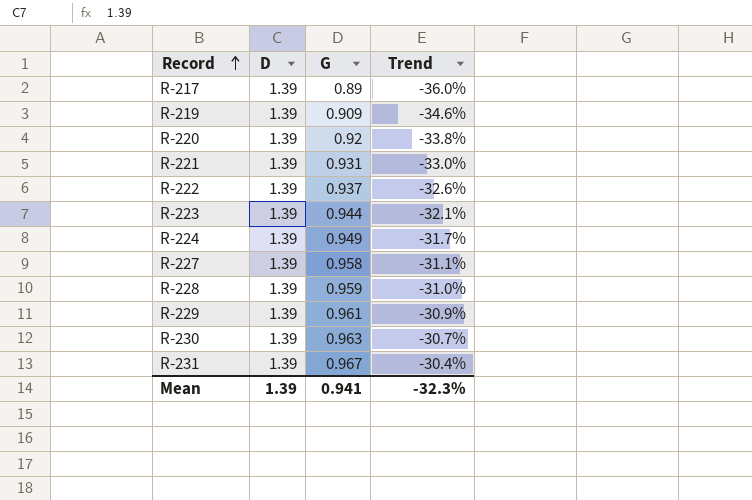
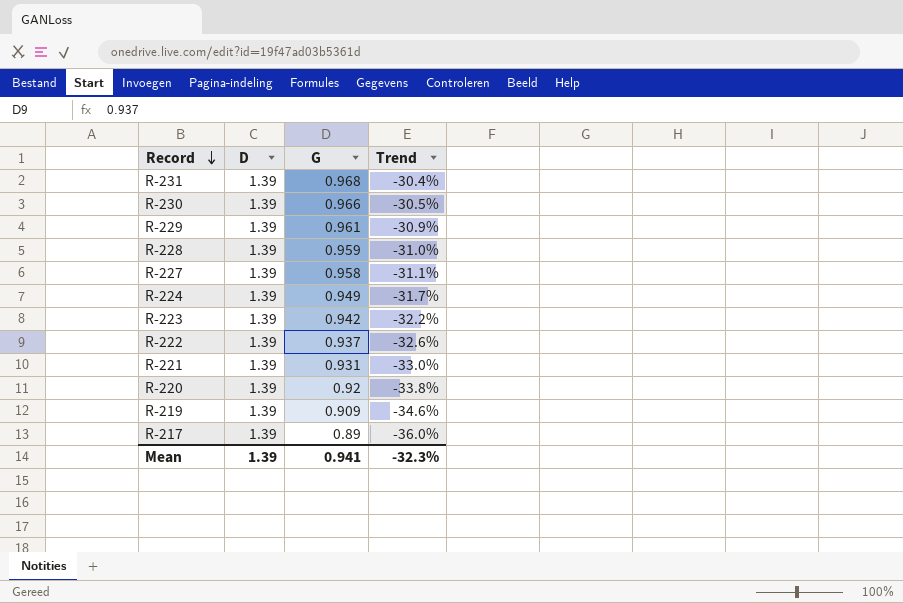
row order: Record ascending -> Record descending
R-231 | G: 0.967 -> 0.968
R-230 | G: 0.963 -> 0.966
R-230 | Trend: -30.7% -> -30.5%
R-223 | G: 0.944 -> 0.942
R-223 | Trend: -32.1% -> -32.2%

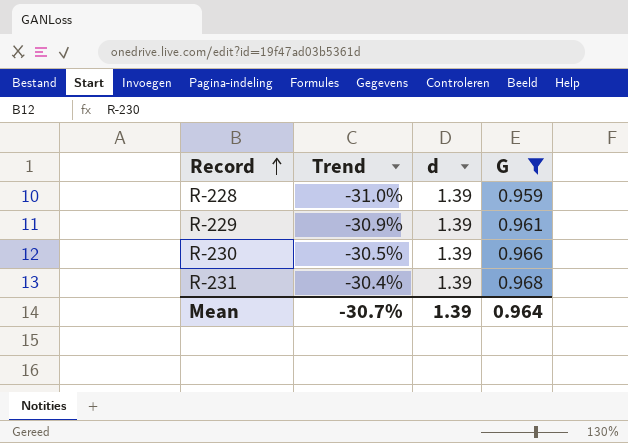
filter: none -> G >= 0.959
row order: Record descending -> Record ascending
column Trend | position: 4 -> 2
column name: D -> d
Mean | Trend: -32.3% -> -30.7%
Mean | G: 0.941 -> 0.964

